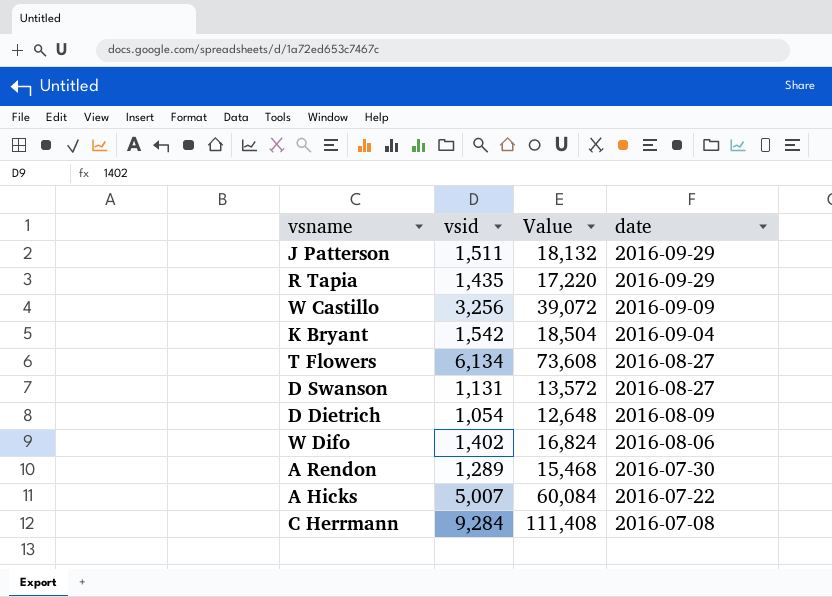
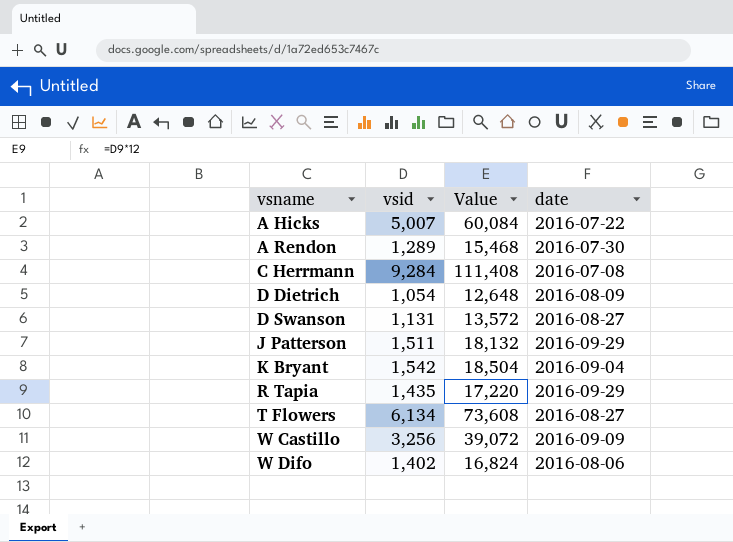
row order: date descending -> vsname ascending

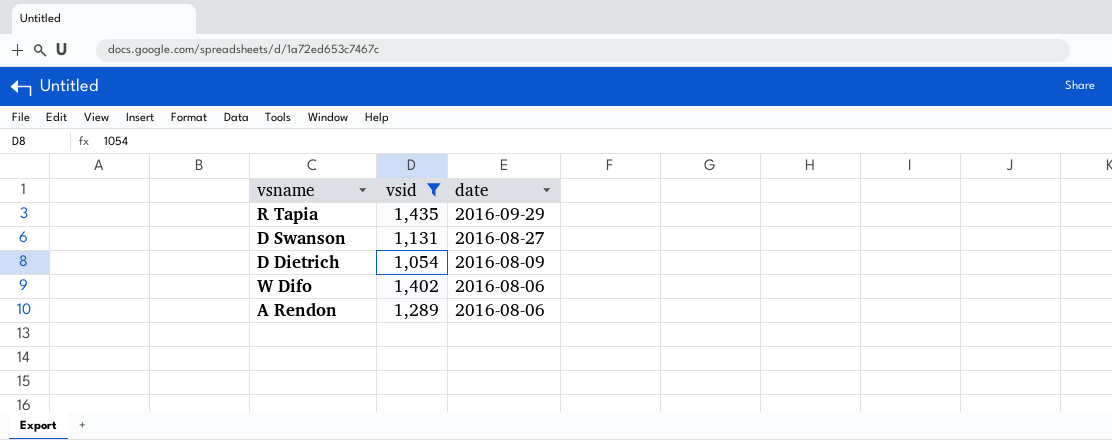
filter: none -> vsid <= 1,435
row order: vsname ascending -> date descending
column Value | formula: [vsid] * 12 -> none
A Rendon | date: 2016-07-30 -> 2016-08-06

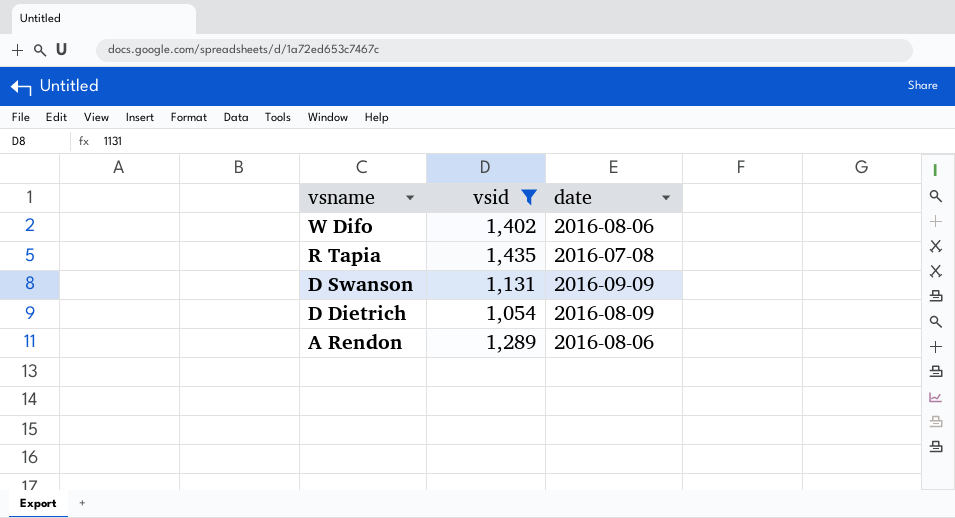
row order: date descending -> vsname descending
R Tapia | date: 2016-09-29 -> 2016-07-08
D Swanson | date: 2016-08-27 -> 2016-09-09

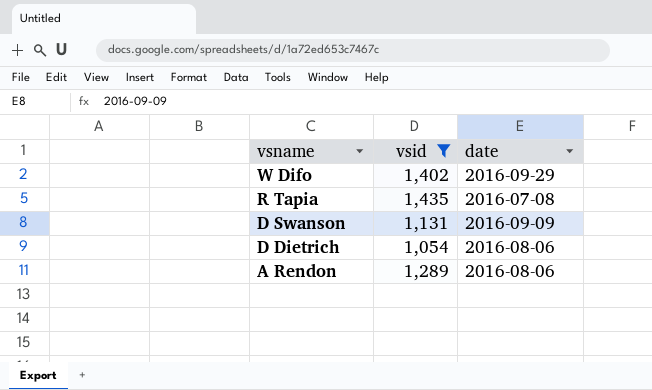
W Difo | date: 2016-08-06 -> 2016-09-29
D Dietrich | date: 2016-08-09 -> 2016-08-06

